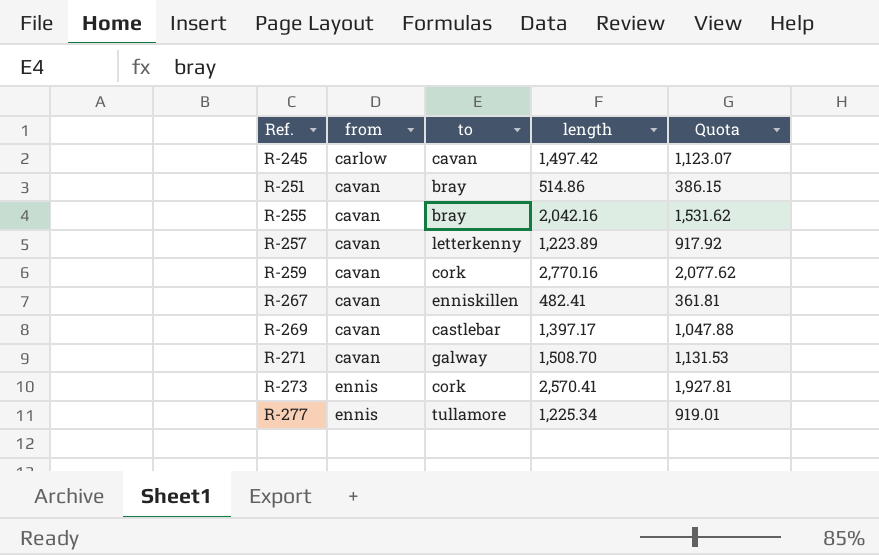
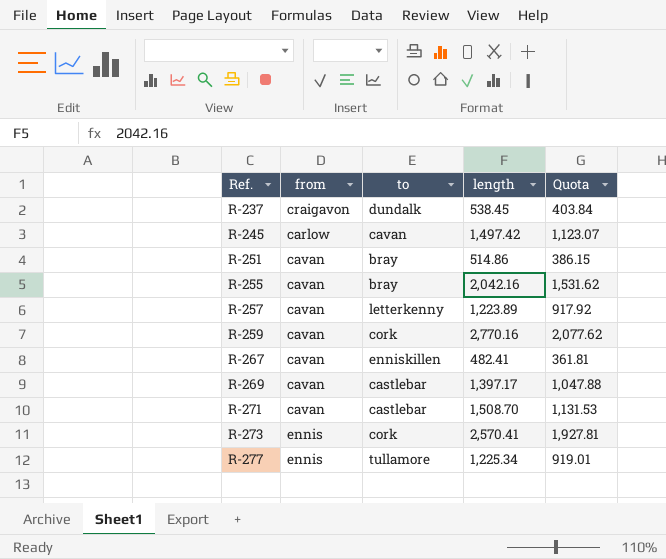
row R-237: none -> craigavon | dundalk | 538.45 | 403.84
R-271 | to: galway -> castlebar

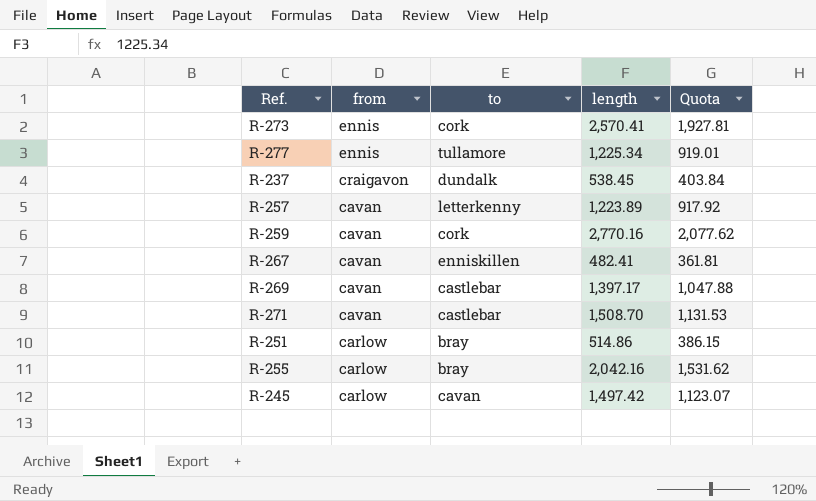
row order: Ref. ascending -> from descending
R-251 | from: cavan -> carlow
R-255 | from: cavan -> carlow

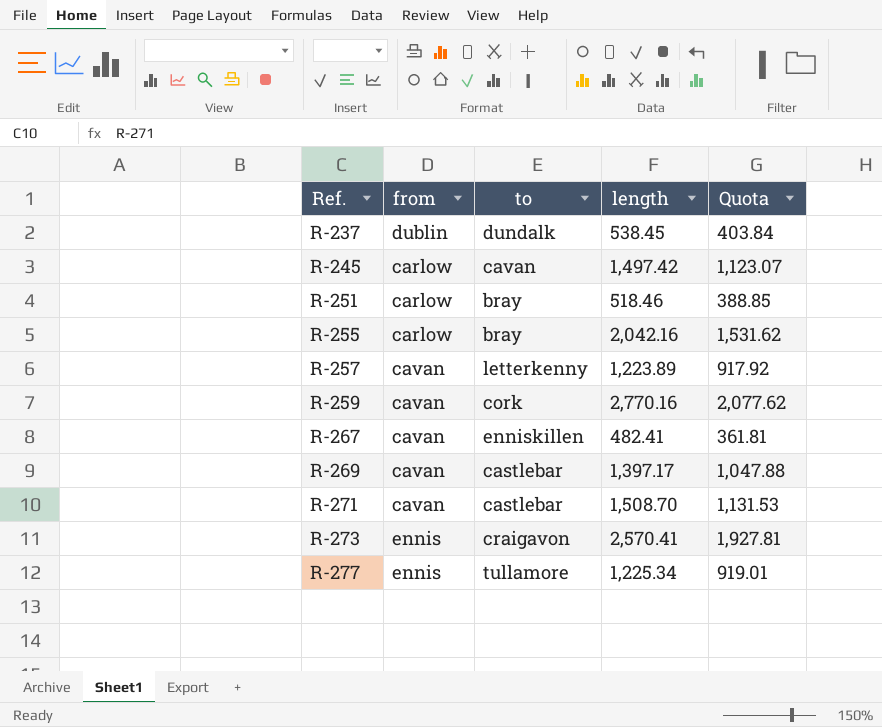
row order: from descending -> Ref. ascending
R-237 | from: craigavon -> dublin
R-251 | length: 514.86 -> 518.46
R-251 | Quota: 386.15 -> 388.85
R-273 | to: cork -> craigavon

